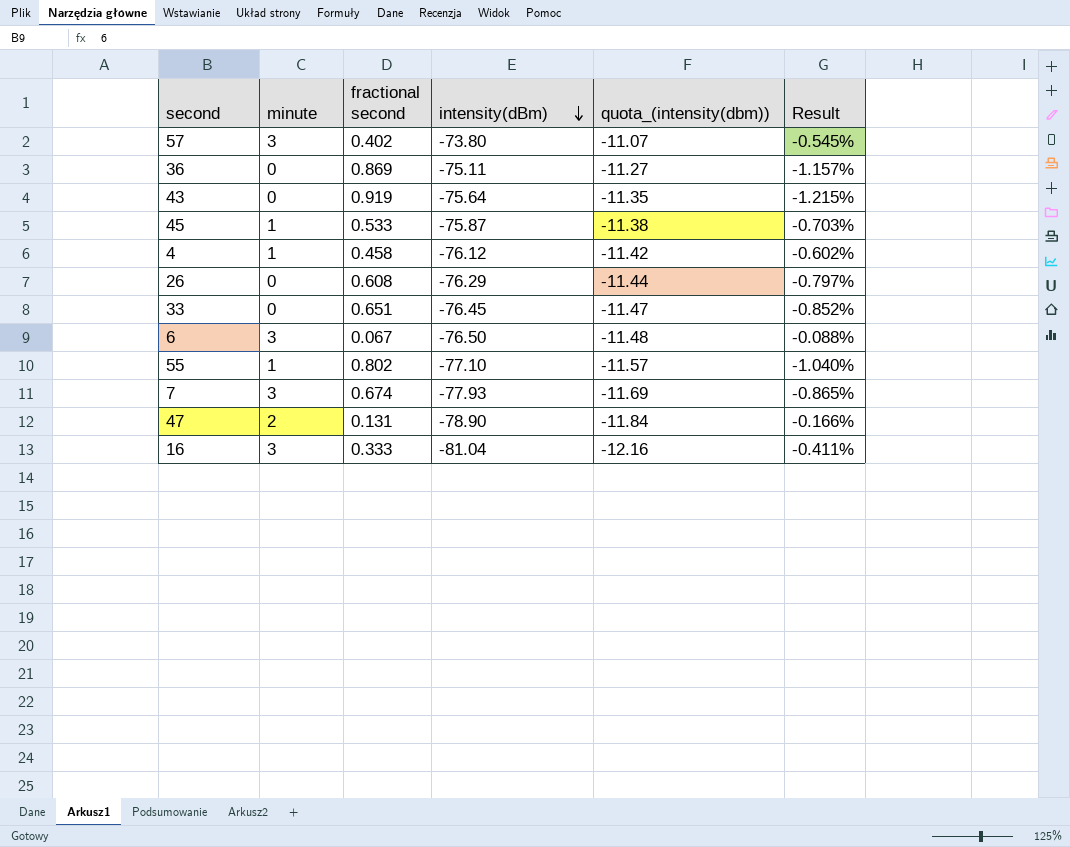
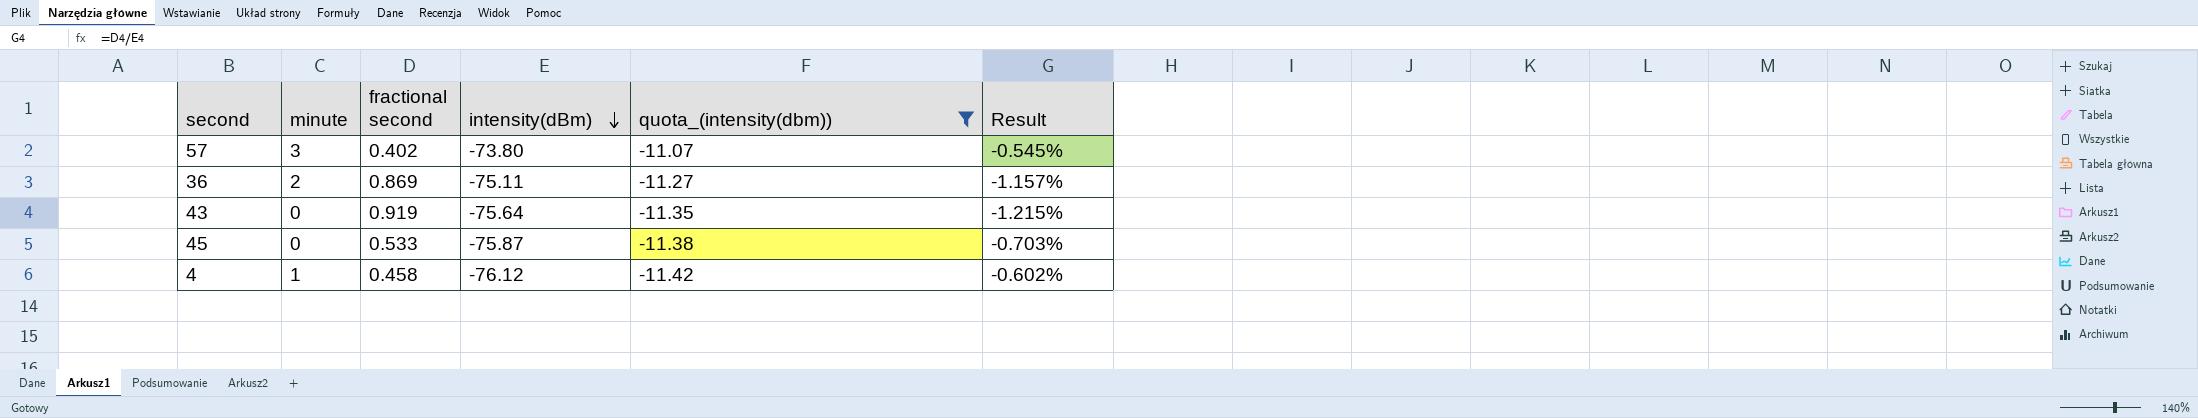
filter: none -> quota_(intensity(dbm)) >= -11.42
36 | minute: 0 -> 2
45 | minute: 1 -> 0

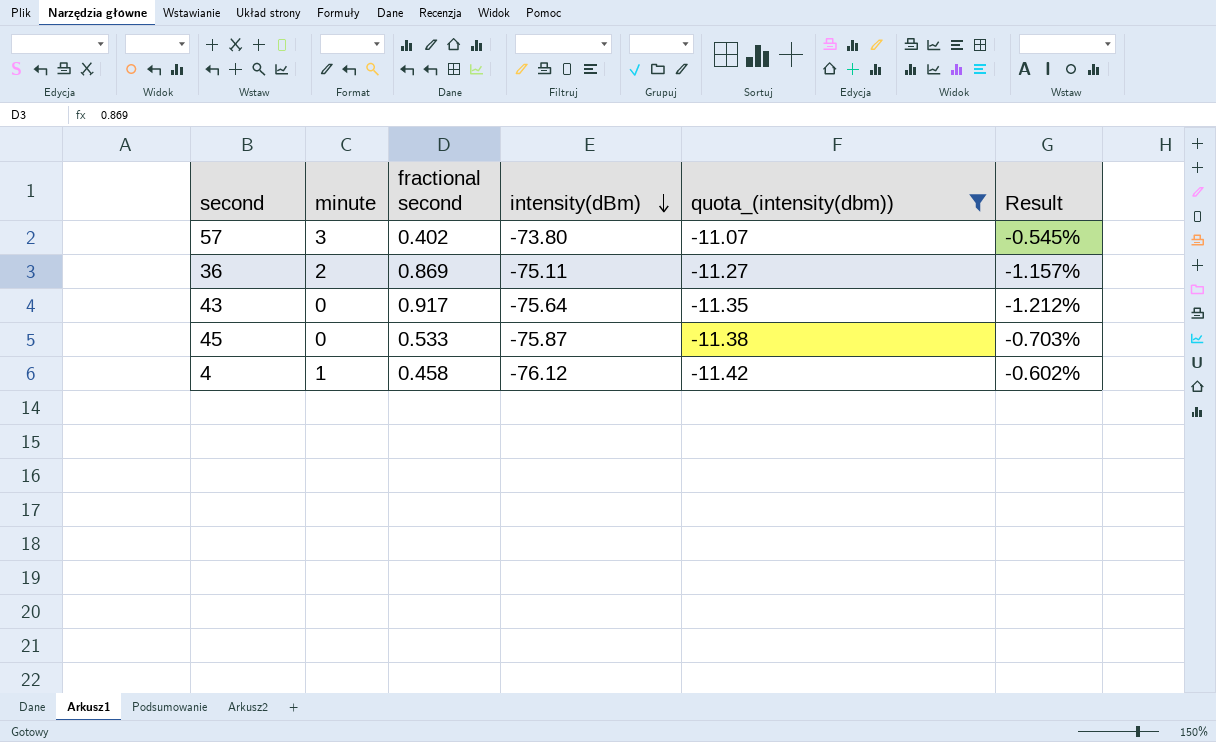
43 | fractional second: 0.919 -> 0.917
43 | Result: -1.215% -> -1.212%

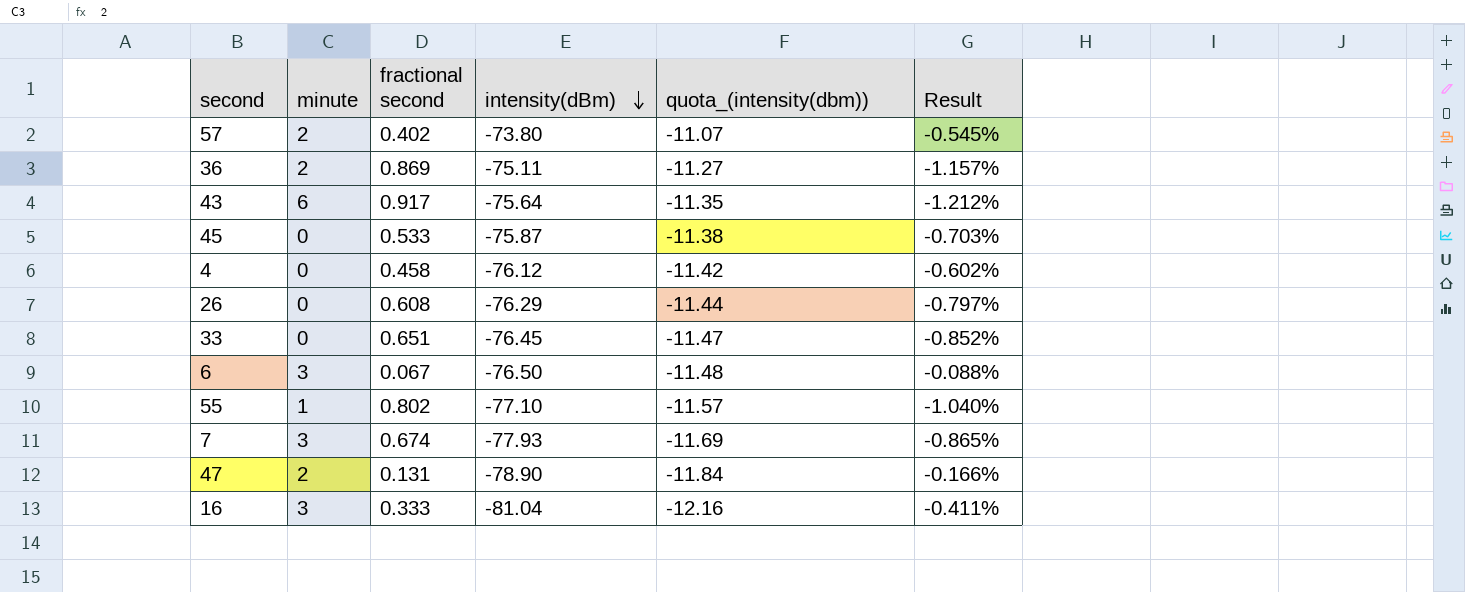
filter: quota_(intensity(dbm)) >= -11.42 -> none
57 | minute: 3 -> 2
43 | minute: 0 -> 6
4 | minute: 1 -> 0

